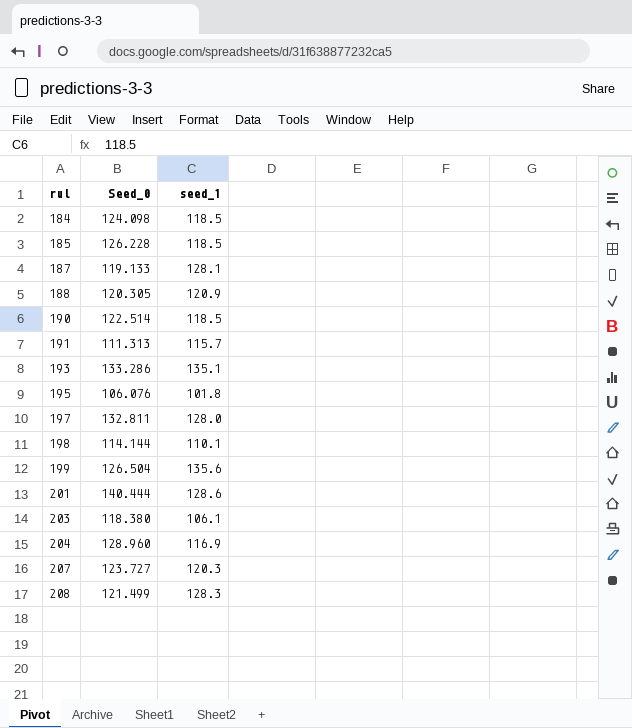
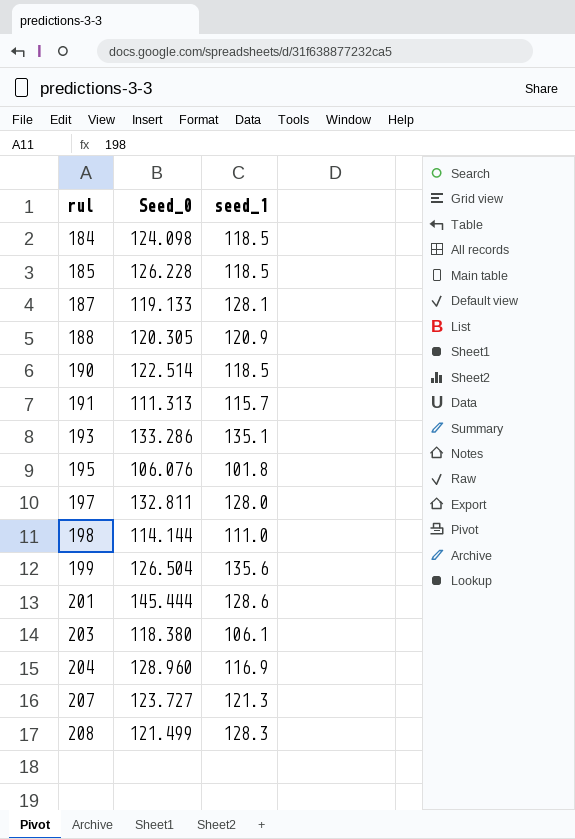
198 | seed_1: 110.1 -> 111.0
201 | Seed_0: 140.444 -> 145.444
207 | seed_1: 120.3 -> 121.3

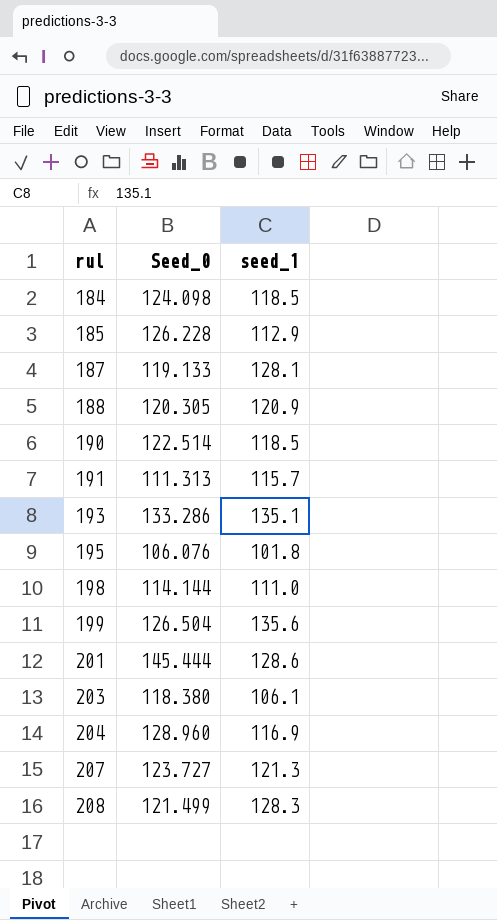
row 197: 132.811 | 128.0 -> none
185 | seed_1: 118.5 -> 112.9

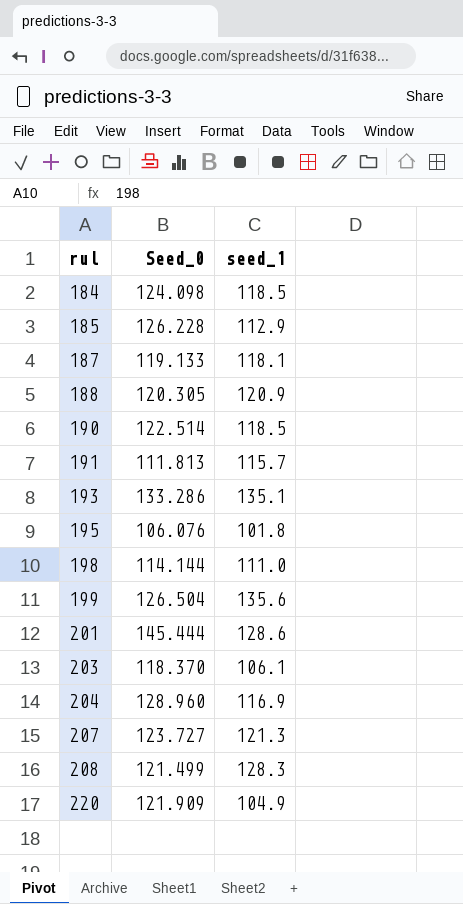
187 | seed_1: 128.1 -> 118.1
191 | Seed_0: 111.313 -> 111.813
203 | Seed_0: 118.380 -> 118.370
row 220: none -> 121.909 | 104.9

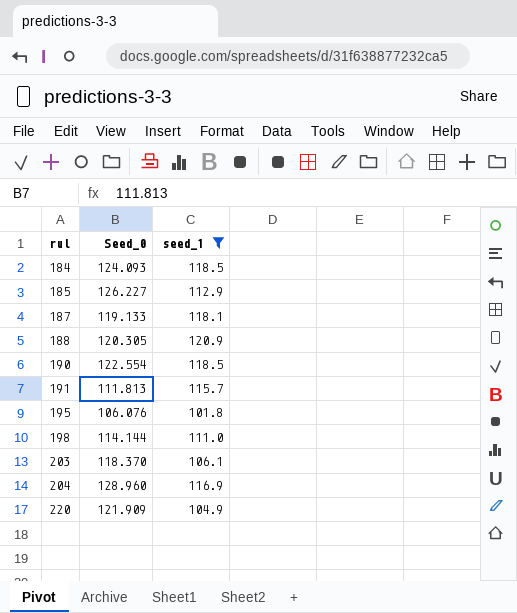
filter: none -> seed_1 <= 120.9
184 | Seed_0: 124.098 -> 124.093
185 | Seed_0: 126.228 -> 126.227
190 | Seed_0: 122.514 -> 122.554

